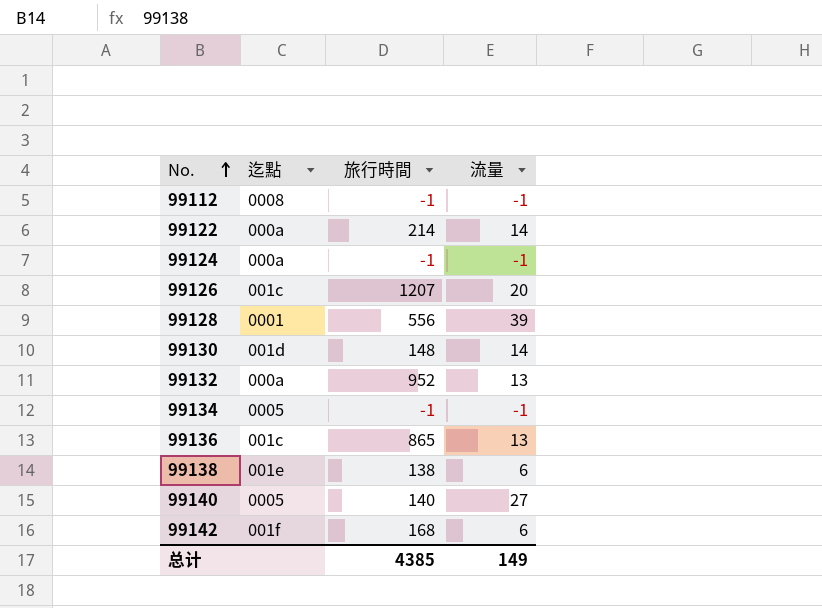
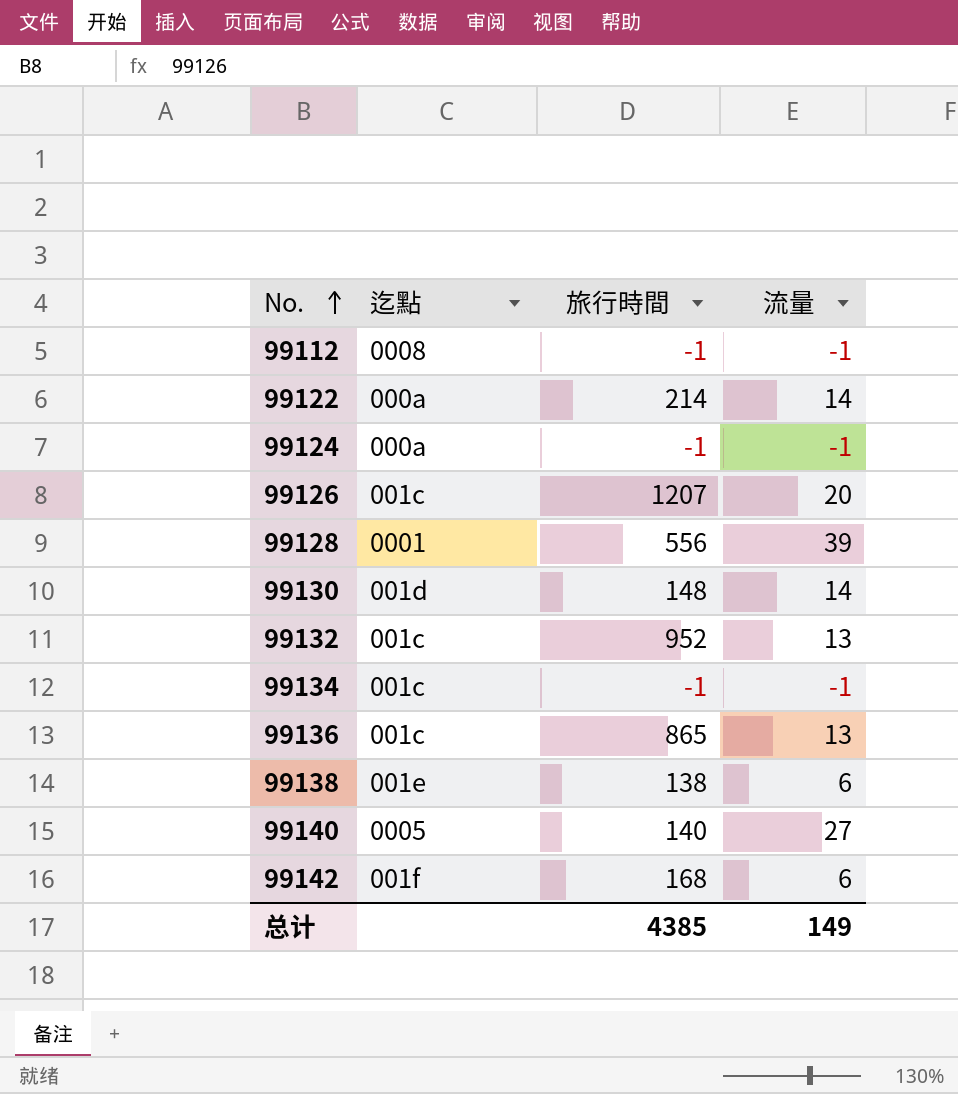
99132 | 迄點: 000a -> 001c
99134 | 迄點: 0005 -> 001c

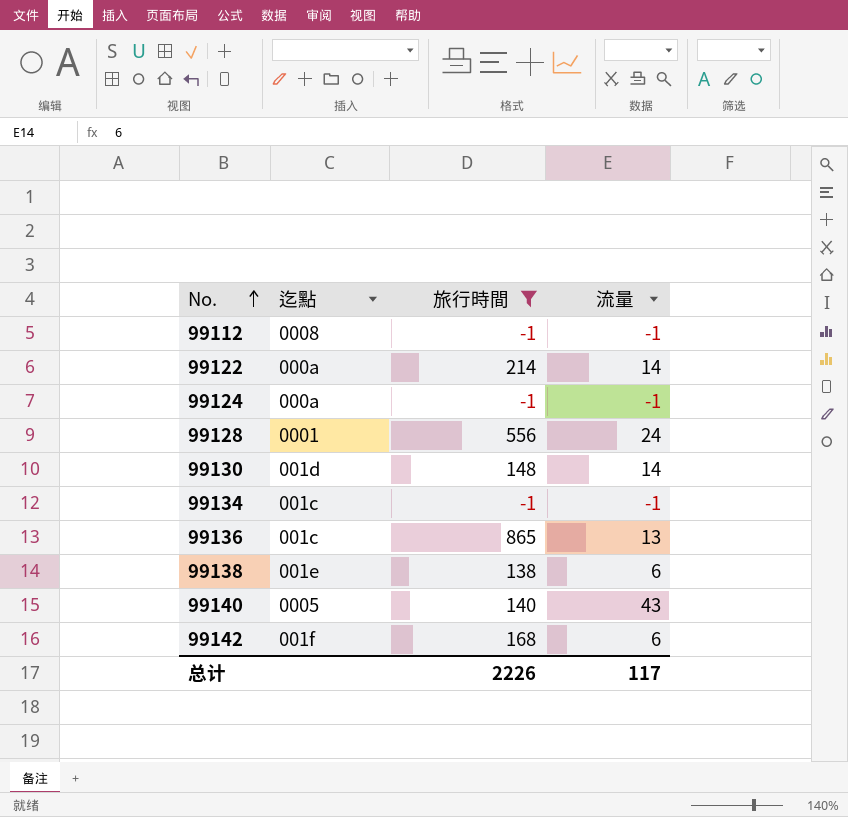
filter: none -> 旅行時間 <= 865
99128 | 流量: 39 -> 24
99140 | 流量: 27 -> 43
总计 | 旅行時間: 4385 -> 2226
总计 | 流量: 149 -> 117

